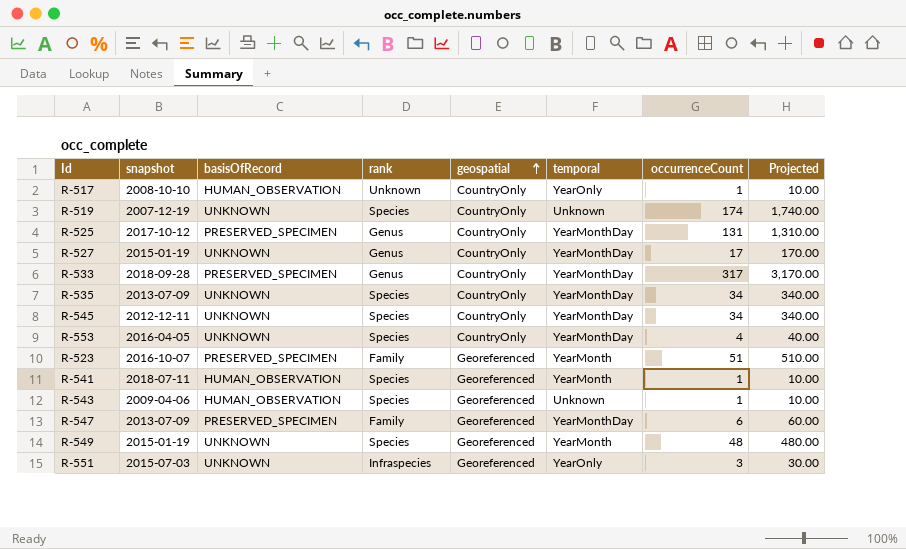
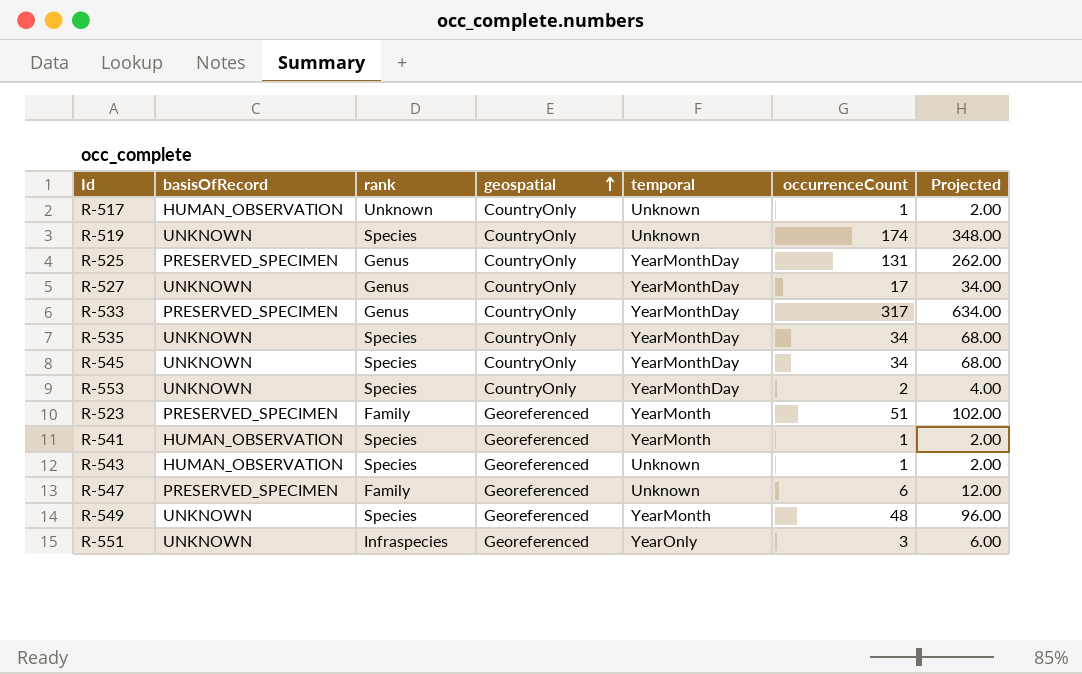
column snapshot | position: 2 -> none
column Projected | formula: [occurrenceCount] * 10 -> [occurrenceCount] * 2
R-517 | temporal: YearOnly -> Unknown
R-553 | occurrenceCount: 4 -> 2
R-547 | temporal: YearMonthDay -> Unknown

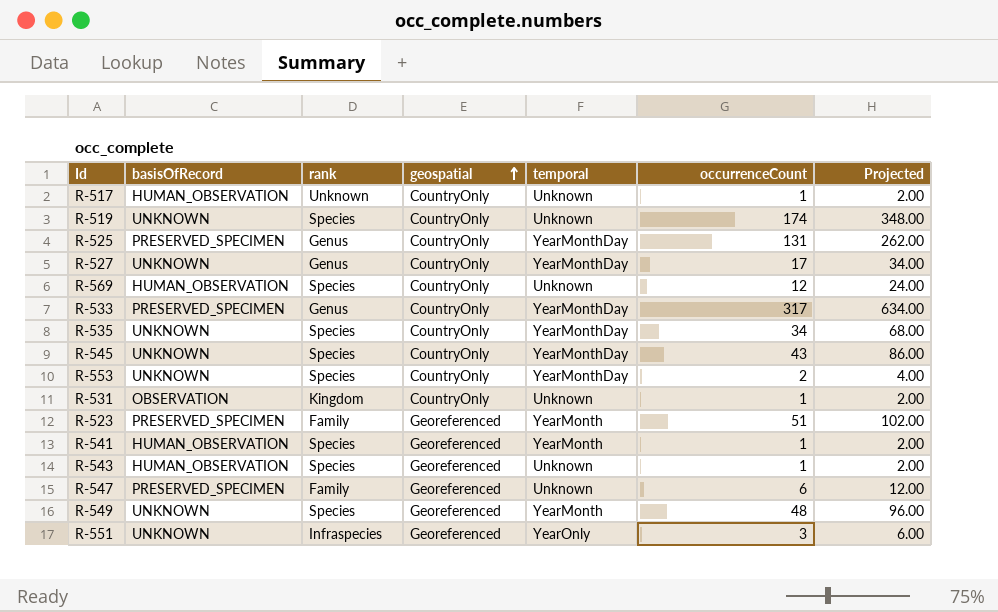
row R-569: none -> HUMAN_OBSERVATION | Species | CountryOnly | Unknown | 12 | 24.00
R-545 | occurrenceCount: 34 -> 43
R-545 | Projected: 68.00 -> 86.00
row R-531: none -> OBSERVATION | Kingdom | CountryOnly | Unknown | 1 | 2.00

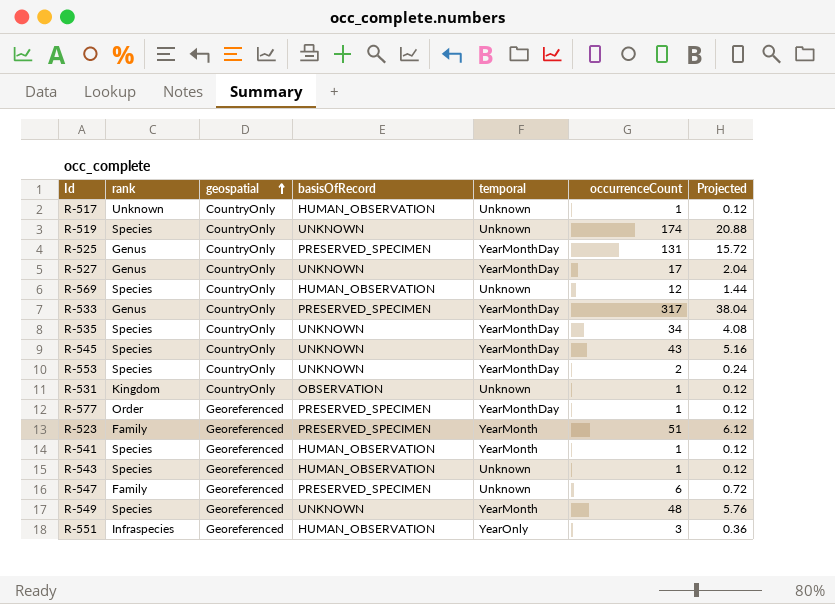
column basisOfRecord | position: 2 -> 4
column Projected | formula: [occurrenceCount] * 2 -> [occurrenceCount] * 0.12
row R-577: none -> Order | Georeferenced | PRESERVED_SPECIMEN | YearMonthDay | 1 | 0.12
R-551 | basisOfRecord: UNKNOWN -> HUMAN_OBSERVATION

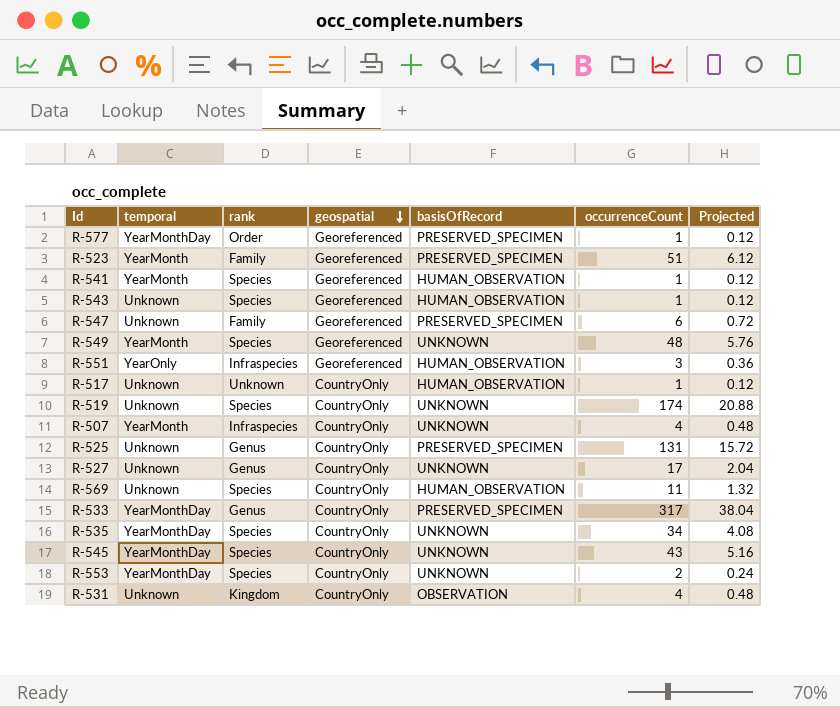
row order: geospatial ascending -> geospatial descending
column temporal | position: 5 -> 2
row R-507: none -> YearMonth | Infraspecies | CountryOnly | UNKNOWN | 4 | 0.48
R-525 | temporal: YearMonthDay -> Unknown
R-527 | temporal: YearMonthDay -> Unknown
R-569 | occurrenceCount: 12 -> 11
R-569 | Projected: 1.44 -> 1.32
R-531 | occurrenceCount: 1 -> 4
R-531 | Projected: 0.12 -> 0.48

